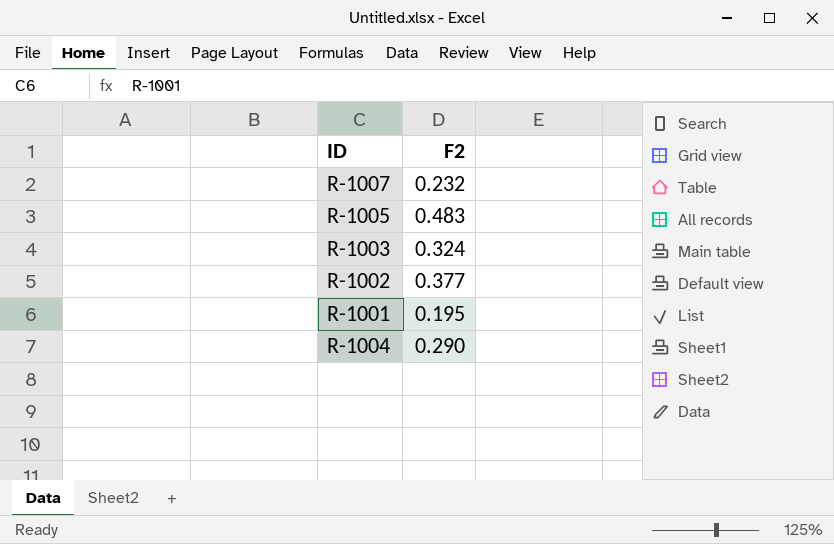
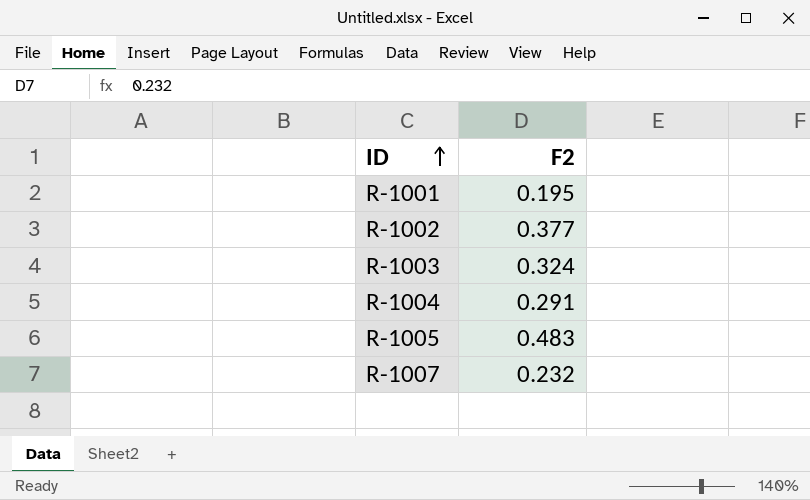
row order: none -> ID ascending
R-1004 | F2: 0.290 -> 0.291

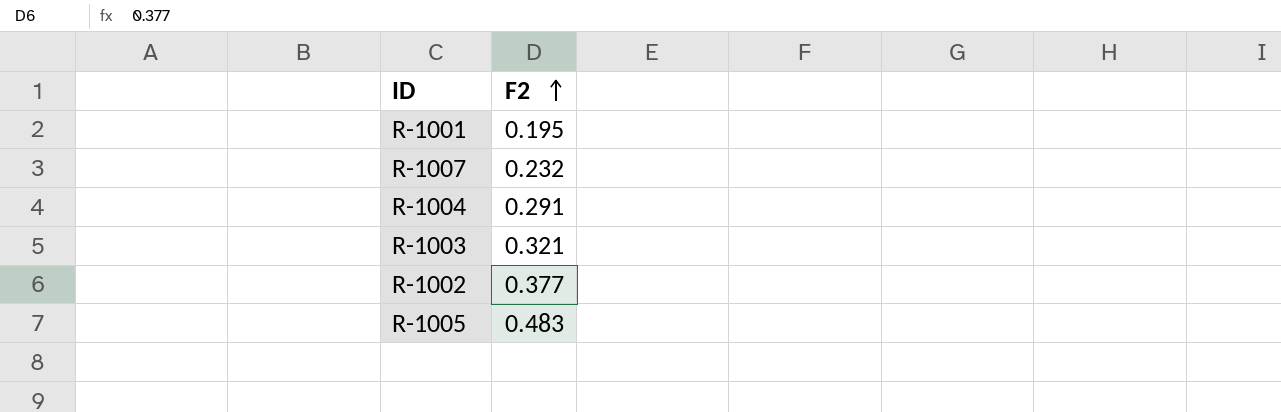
row order: ID ascending -> F2 ascending
R-1003 | F2: 0.324 -> 0.321

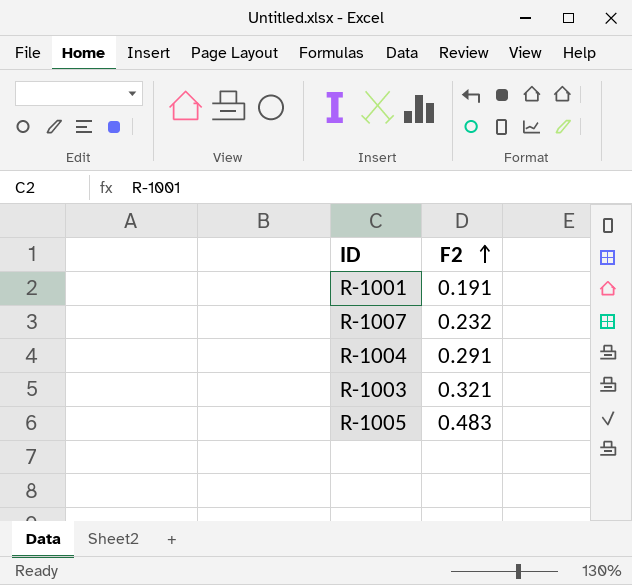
row R-1002: 0.377 -> none
R-1001 | F2: 0.195 -> 0.191

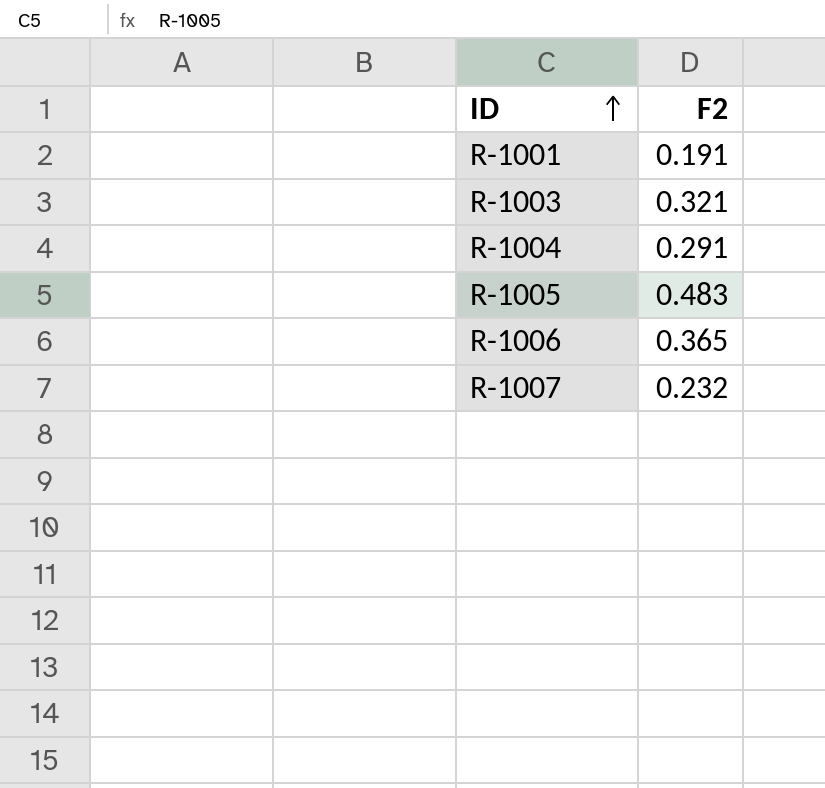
row order: F2 ascending -> ID ascending
row R-1006: none -> 0.365

